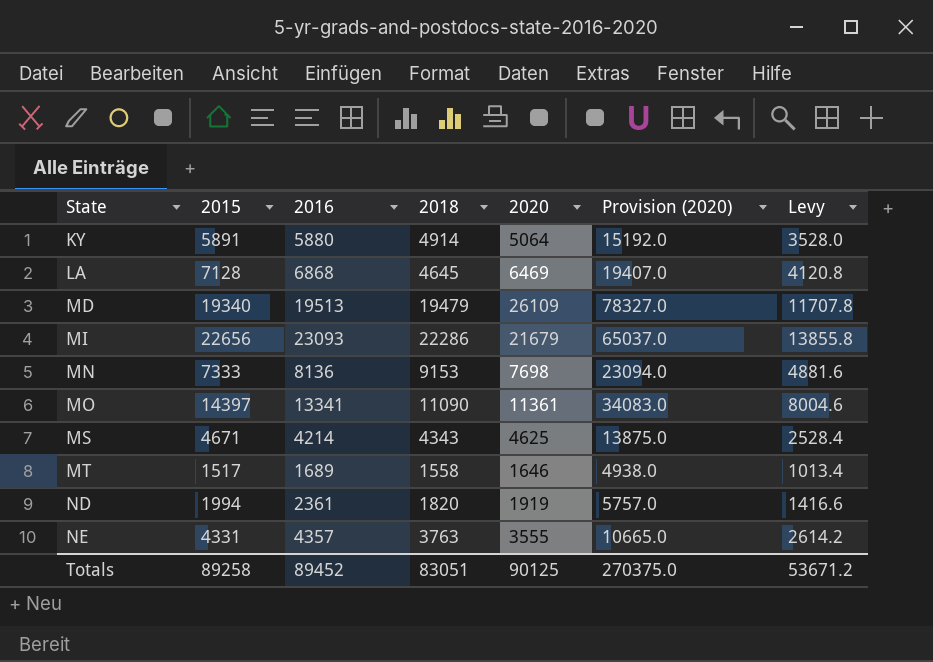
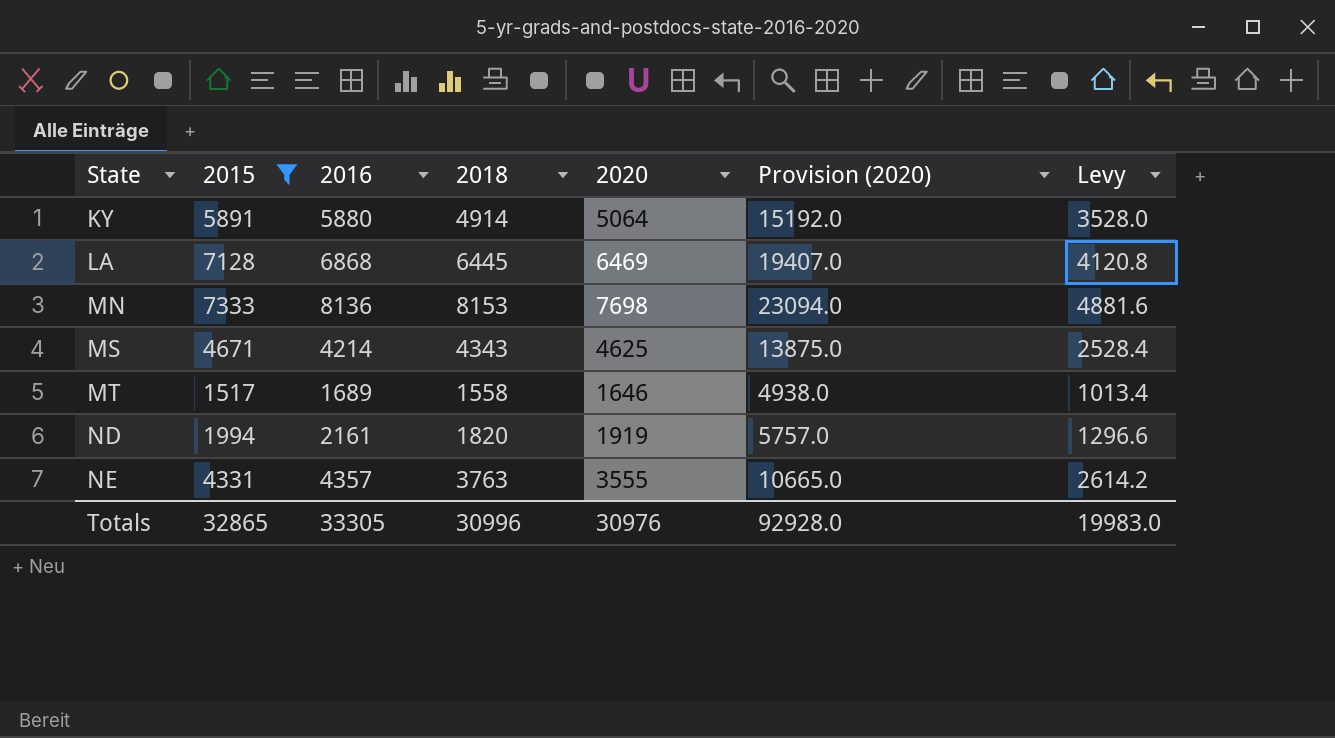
filter: none -> 2015 <= 7333
LA | 2018: 4645 -> 6445
MN | 2018: 9153 -> 8153
ND | 2016: 2361 -> 2161
ND | Levy: 1416.6 -> 1296.6
Totals | 2015: 89258 -> 32865
Totals | 2016: 89452 -> 33305
Totals | 2018: 83051 -> 30996
Totals | 2020: 90125 -> 30976
Totals | Provision (2020): 270375.0 -> 92928.0
Totals | Levy: 53671.2 -> 19983.0

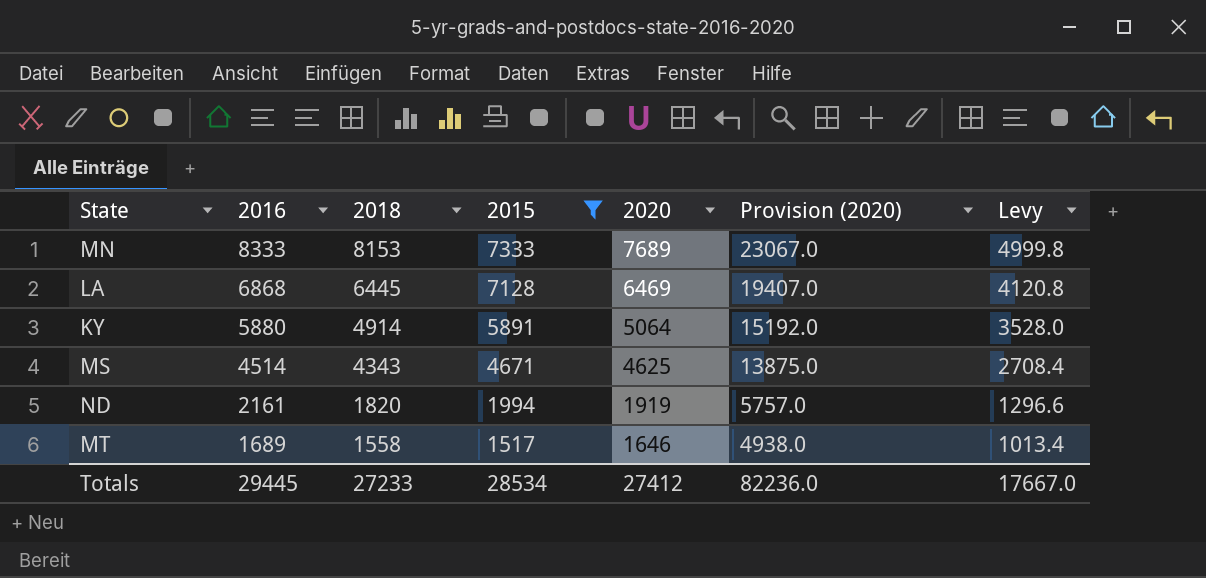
row order: State ascending -> 2016 descending
column 2015 | position: 2 -> 4
row NE: 4331 | 4357 | 3763 | 3555 | 10665.0 | 2614.2 -> none
MN | 2016: 8136 -> 8333
MN | 2020: 7698 -> 7689
MN | Provision (2020): 23094.0 -> 23067.0
MN | Levy: 4881.6 -> 4999.8
MS | 2016: 4214 -> 4514
MS | Levy: 2528.4 -> 2708.4
Totals | 2016: 33305 -> 29445
Totals | 2018: 30996 -> 27233
Totals | 2015: 32865 -> 28534
Totals | 2020: 30976 -> 27412
Totals | Provision (2020): 92928.0 -> 82236.0
Totals | Levy: 19983.0 -> 17667.0

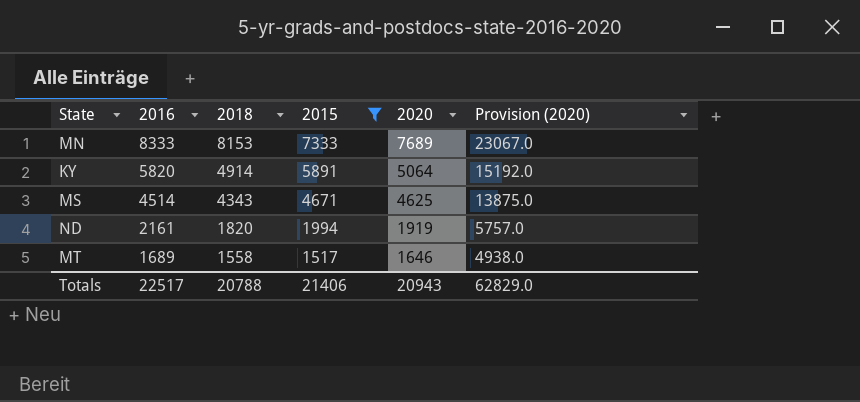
column Levy | formula: [2016] * 0.6 -> none
row LA: 6868 | 6445 | 7128 | 6469 | 19407.0 | 4120.8 -> none
KY | 2016: 5880 -> 5820
Totals | 2016: 29445 -> 22517
Totals | 2018: 27233 -> 20788
Totals | 2015: 28534 -> 21406
Totals | 2020: 27412 -> 20943
Totals | Provision (2020): 82236.0 -> 62829.0

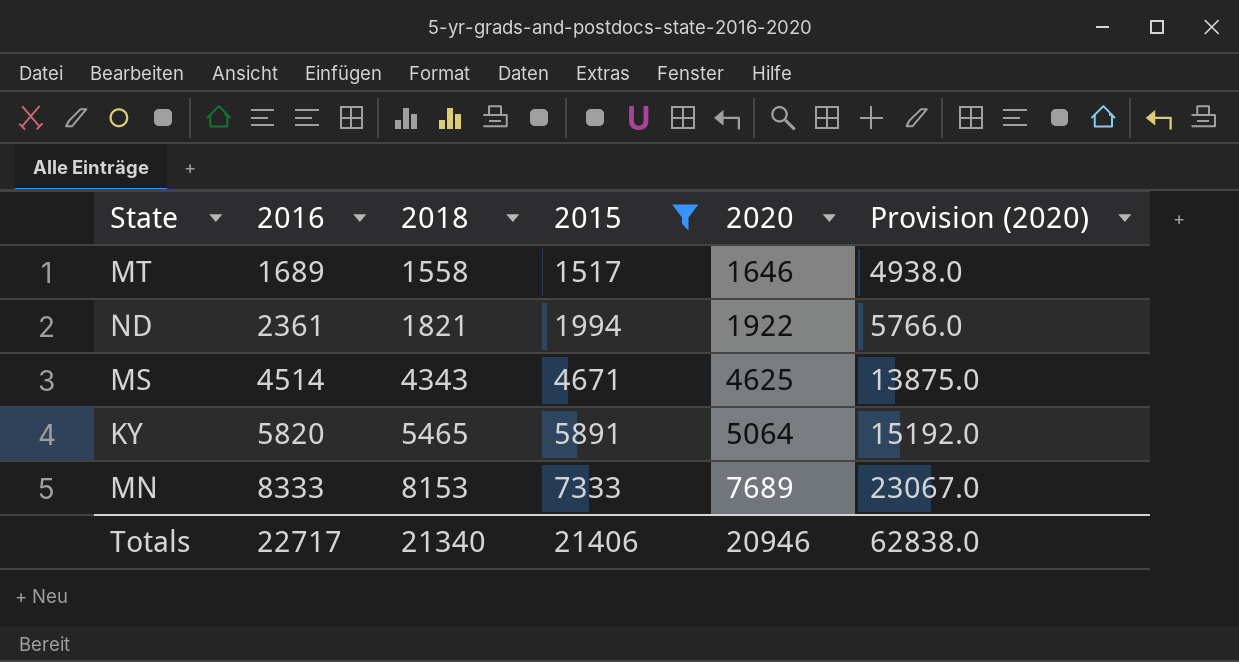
row order: 2016 descending -> 2016 ascending
ND | 2016: 2161 -> 2361
ND | 2018: 1820 -> 1821
ND | 2020: 1919 -> 1922
ND | Provision (2020): 5757.0 -> 5766.0
KY | 2018: 4914 -> 5465
Totals | 2016: 22517 -> 22717
Totals | 2018: 20788 -> 21340
Totals | 2020: 20943 -> 20946
Totals | Provision (2020): 62829.0 -> 62838.0

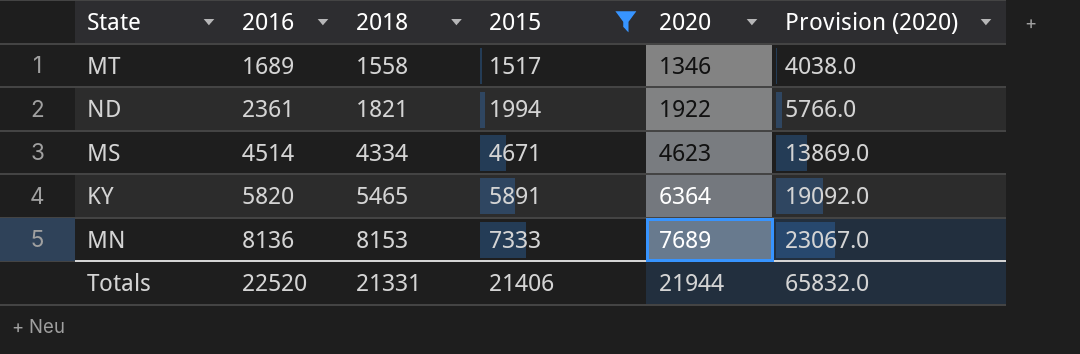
MT | 2020: 1646 -> 1346
MT | Provision (2020): 4938.0 -> 4038.0
MS | 2018: 4343 -> 4334
MS | 2020: 4625 -> 4623
MS | Provision (2020): 13875.0 -> 13869.0
KY | 2020: 5064 -> 6364
KY | Provision (2020): 15192.0 -> 19092.0
MN | 2016: 8333 -> 8136
Totals | 2016: 22717 -> 22520
Totals | 2018: 21340 -> 21331
Totals | 2020: 20946 -> 21944
Totals | Provision (2020): 62838.0 -> 65832.0

